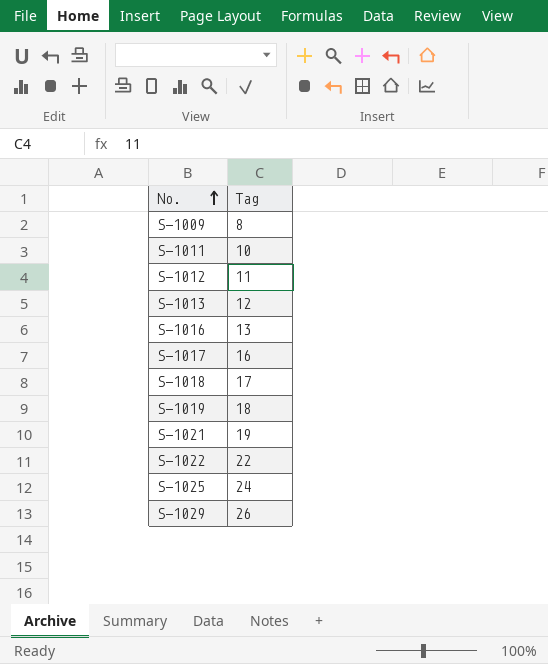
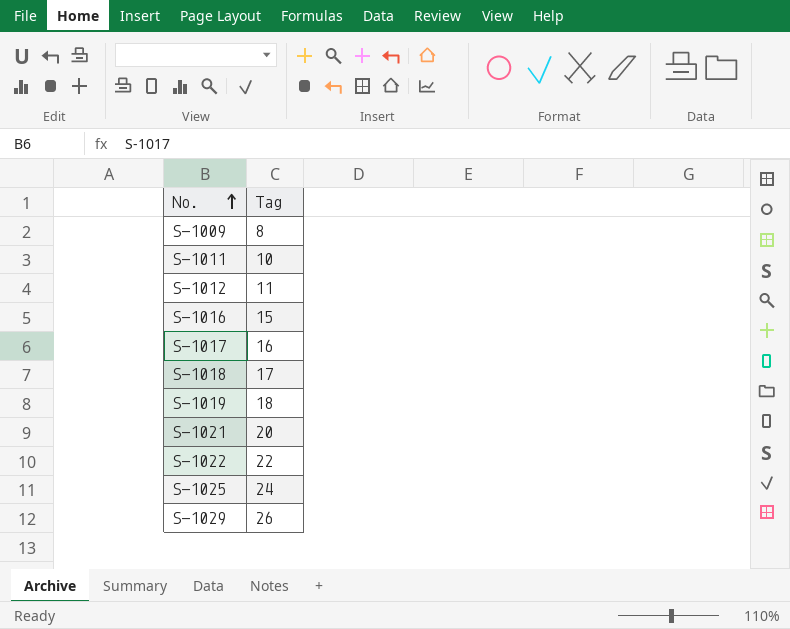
row S-1013: 12 -> none
S-1016 | Tag: 13 -> 15
S-1021 | Tag: 19 -> 20

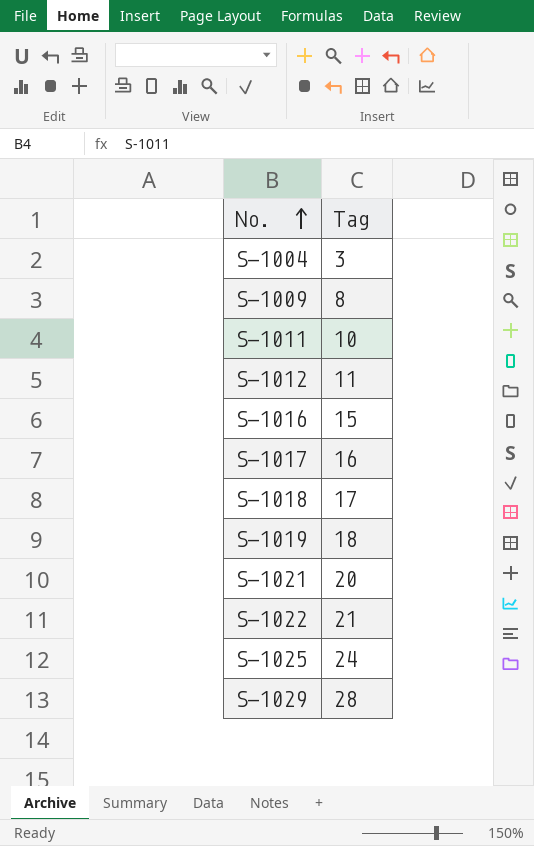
row S-1004: none -> 3
S-1022 | Tag: 22 -> 21
S-1029 | Tag: 26 -> 28

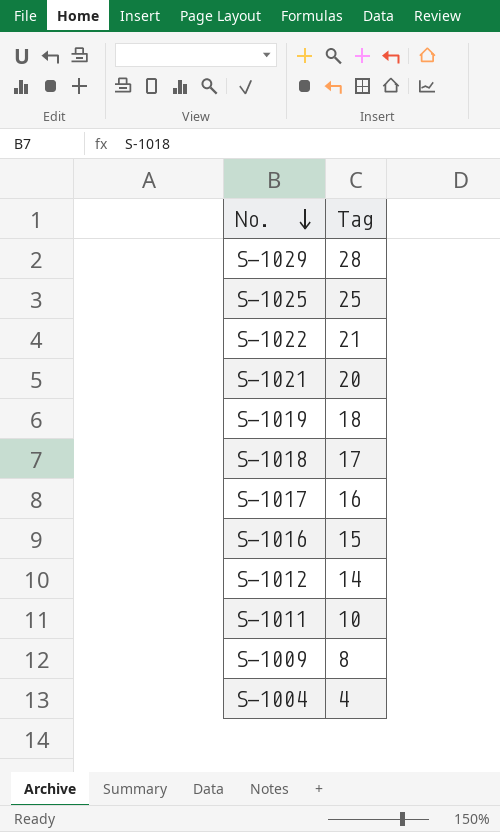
row order: No. ascending -> No. descending
S-1025 | Tag: 24 -> 25
S-1012 | Tag: 11 -> 14
S-1004 | Tag: 3 -> 4

